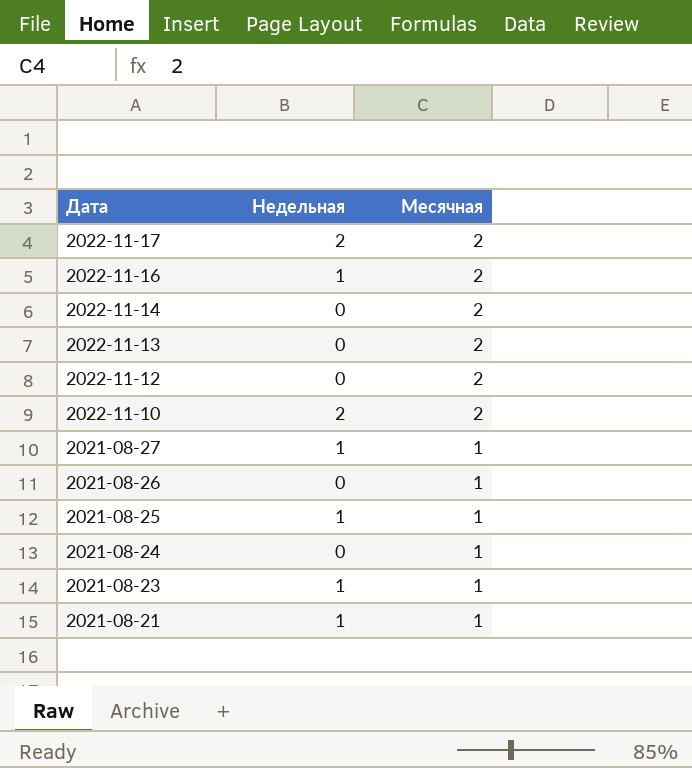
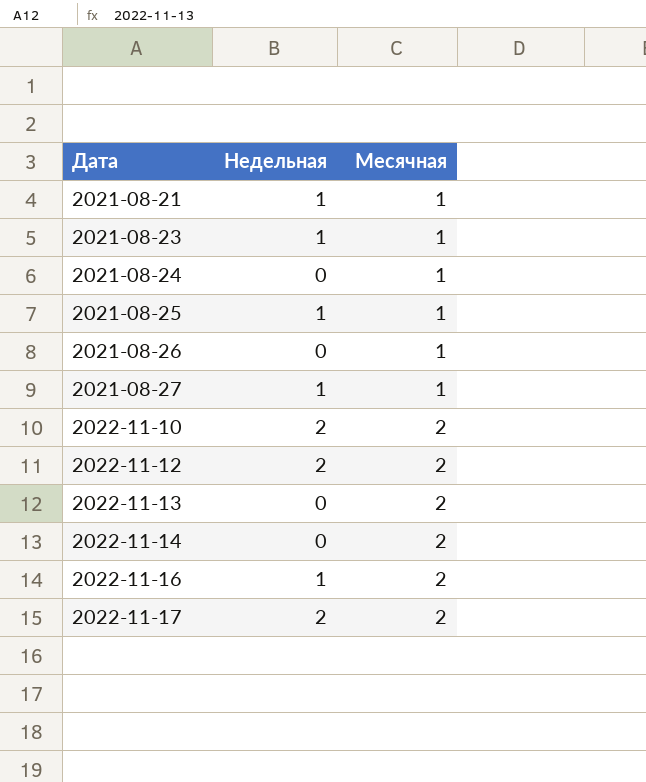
row order: Дата descending -> Дата ascending
2022-11-12 | Недельная: 0 -> 2

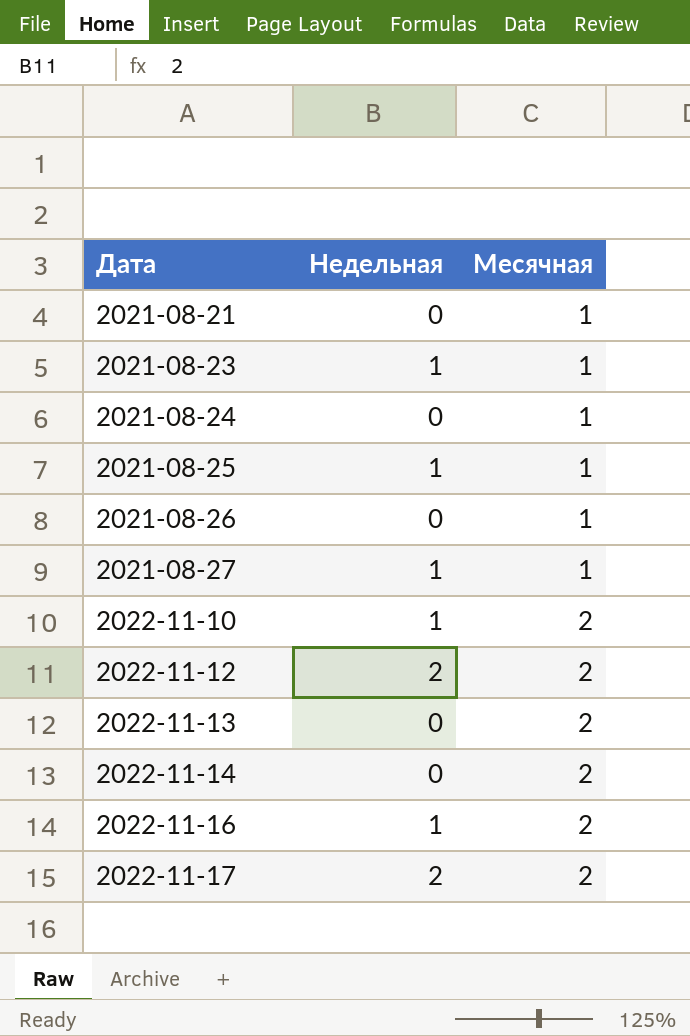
2021-08-21 | Недельная: 1 -> 0
2022-11-10 | Недельная: 2 -> 1

